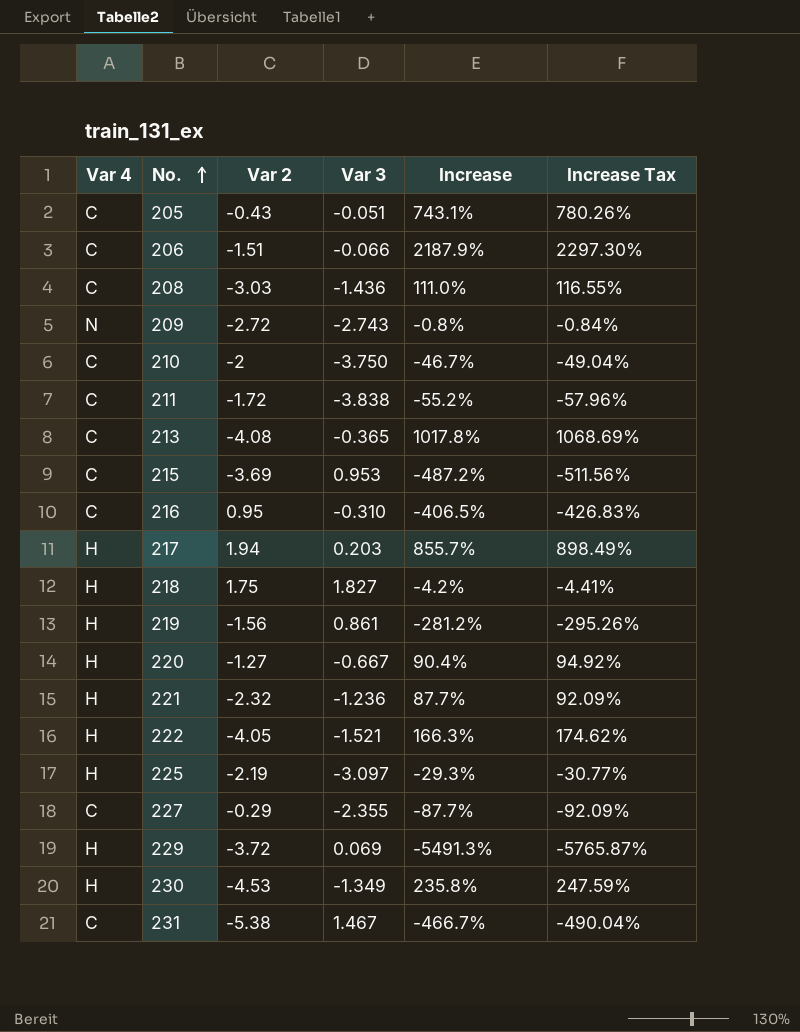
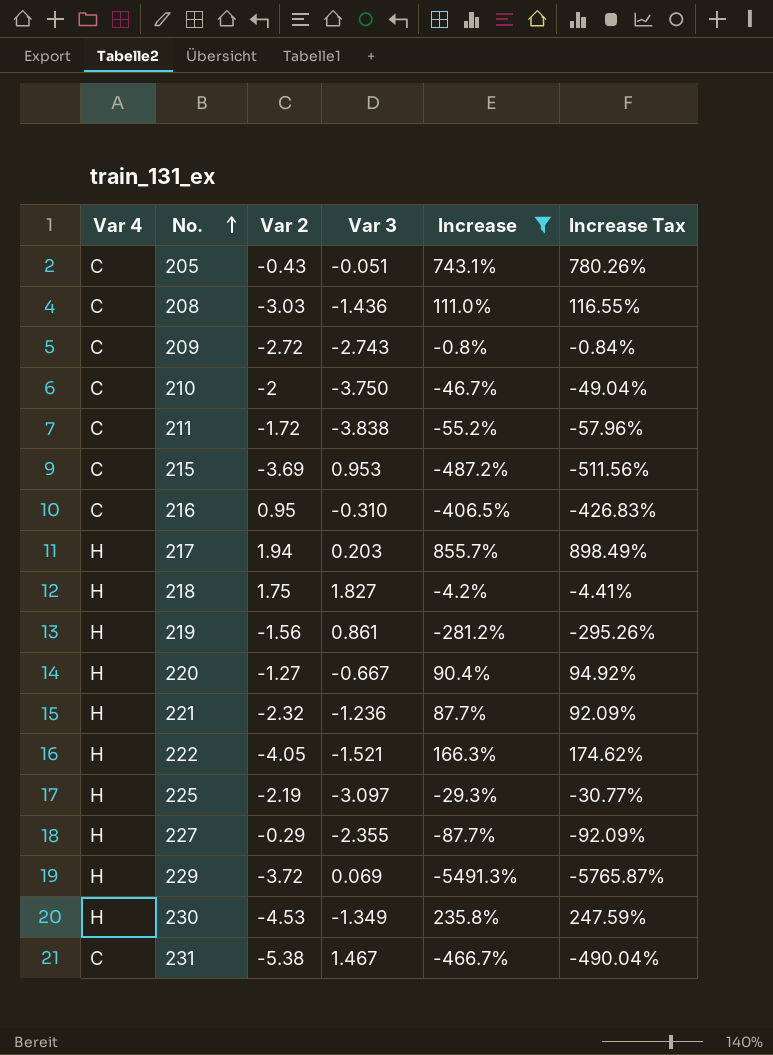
filter: none -> Increase <= 855.7%
209 | Var 4: N -> C
227 | Var 4: C -> H

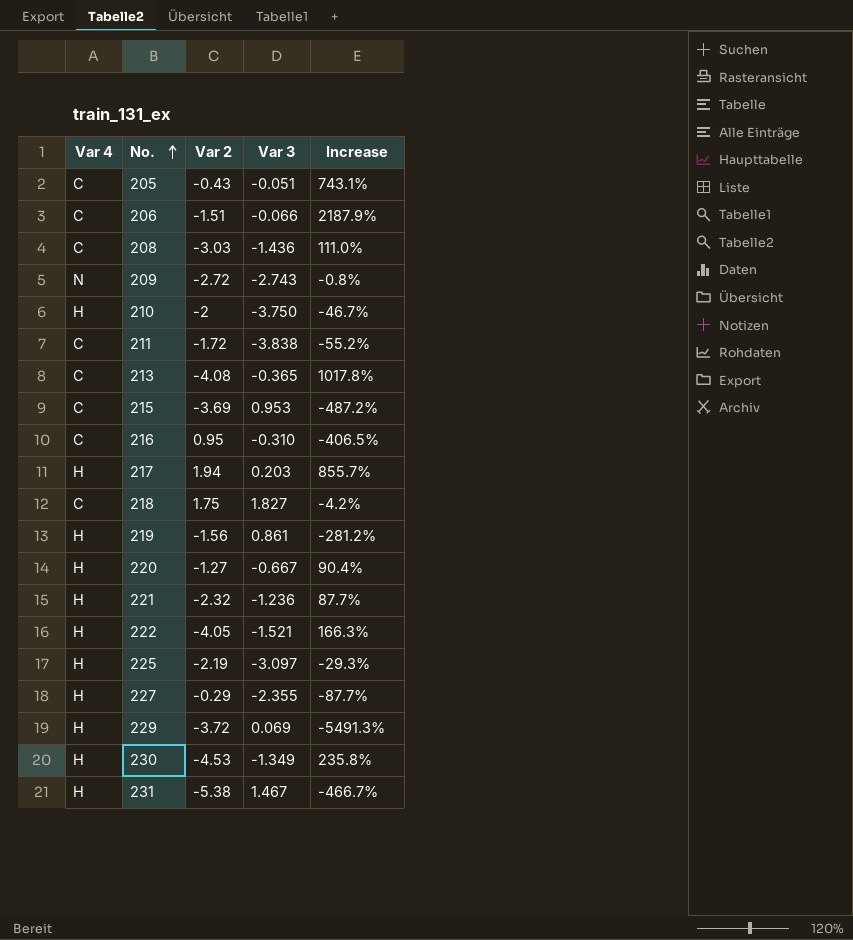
filter: Increase <= 855.7% -> none
column Increase Tax | formula: [Increase] * 1.05 -> none
209 | Var 4: C -> N
210 | Var 4: C -> H
218 | Var 4: H -> C
231 | Var 4: C -> H

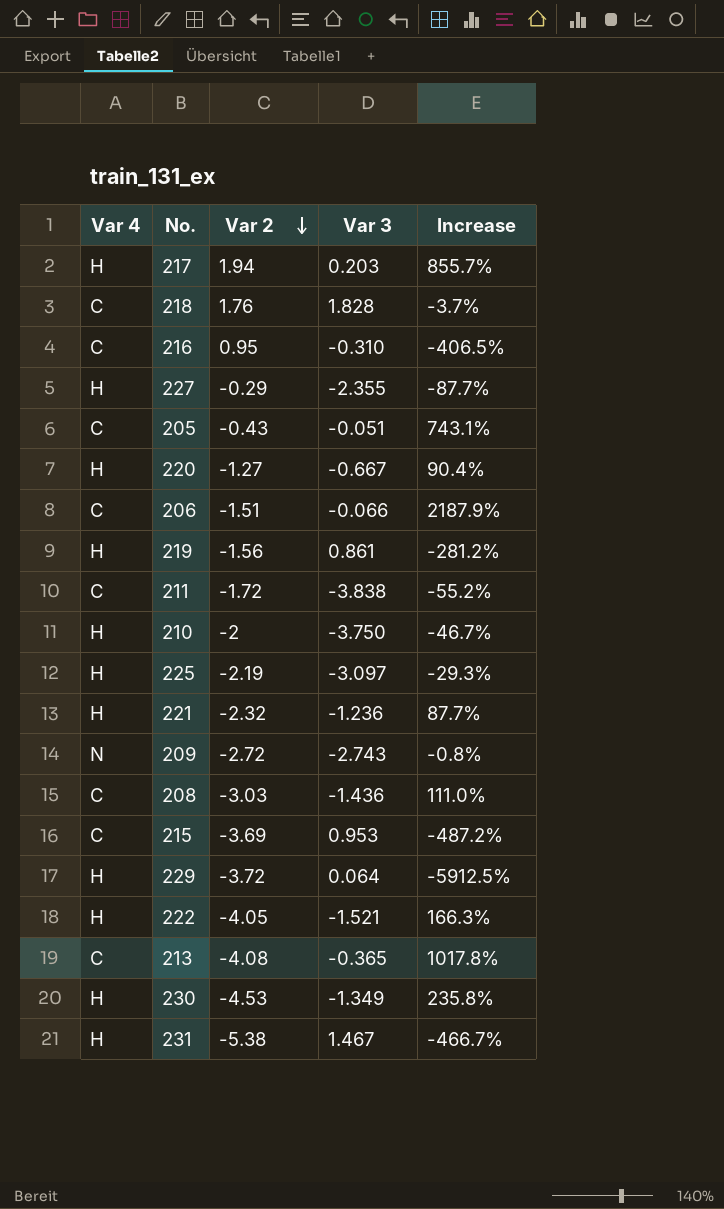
row order: No. ascending -> Var 2 descending
218 | Var 2: 1.75 -> 1.76
218 | Var 3: 1.827 -> 1.828
218 | Increase: -4.2% -> -3.7%
229 | Var 3: 0.069 -> 0.064
229 | Increase: -5491.3% -> -5912.5%

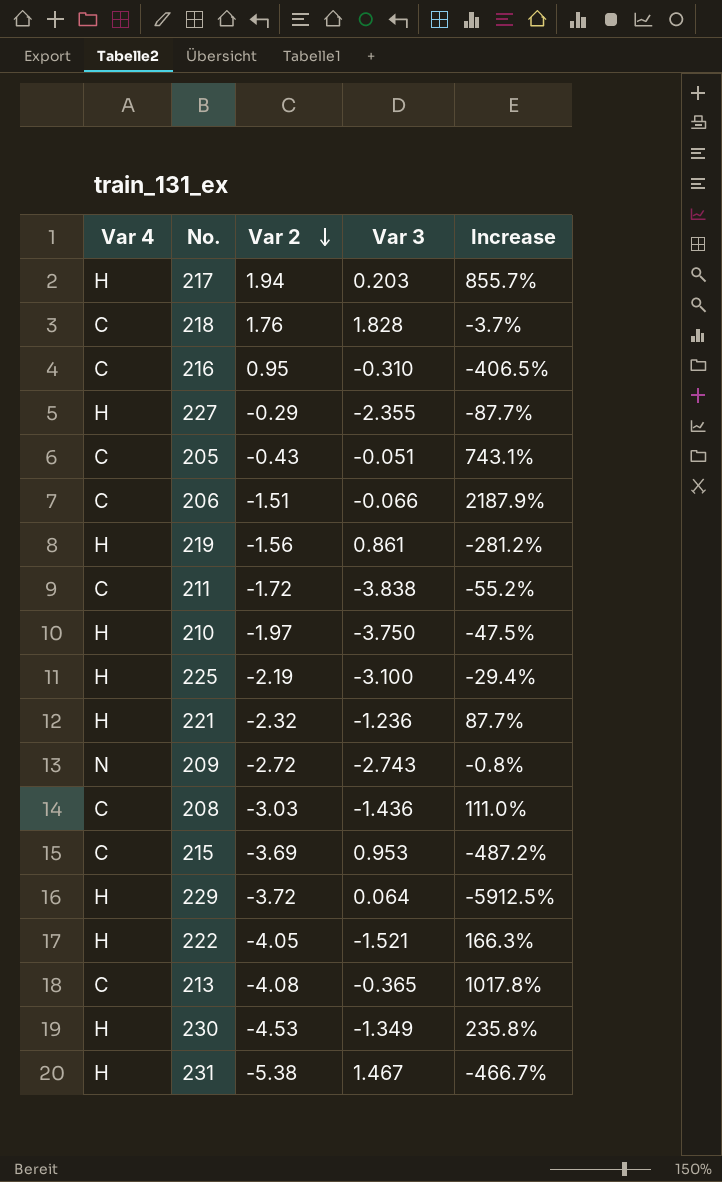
row 220: H | -1.27 | -0.667 | 90.4% -> none
210 | Var 2: -2 -> -1.97
210 | Increase: -46.7% -> -47.5%
225 | Var 3: -3.097 -> -3.100
225 | Increase: -29.3% -> -29.4%

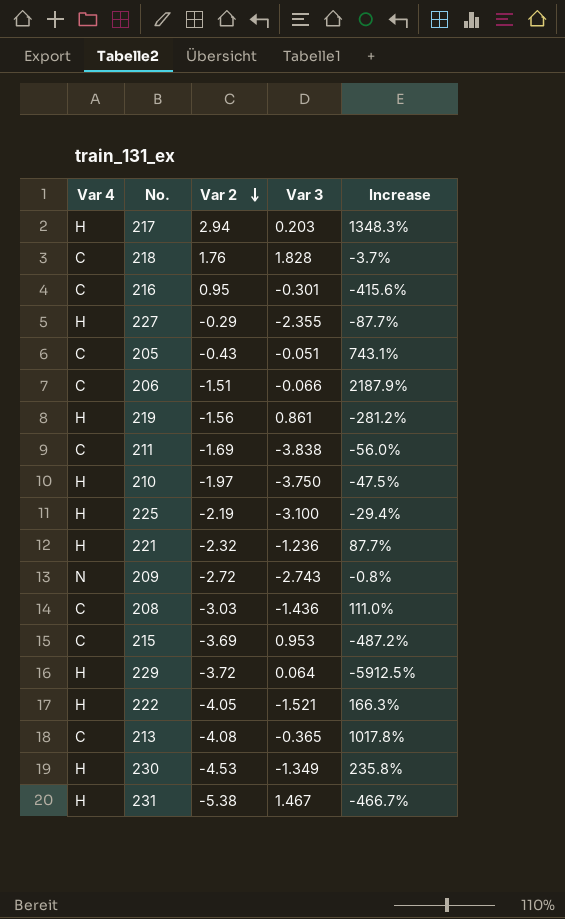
217 | Var 2: 1.94 -> 2.94
217 | Increase: 855.7% -> 1348.3%
216 | Var 3: -0.310 -> -0.301
216 | Increase: -406.5% -> -415.6%
211 | Var 2: -1.72 -> -1.69
211 | Increase: -55.2% -> -56.0%

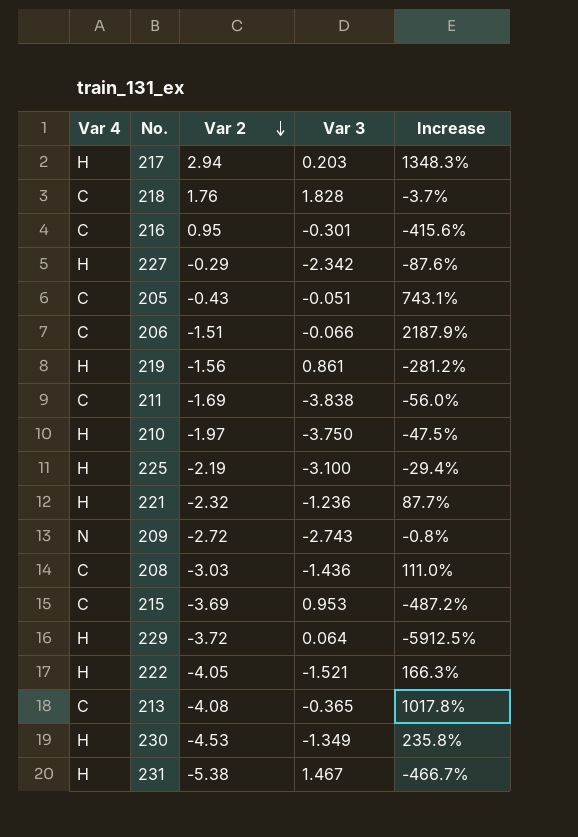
227 | Var 3: -2.355 -> -2.342
227 | Increase: -87.7% -> -87.6%

